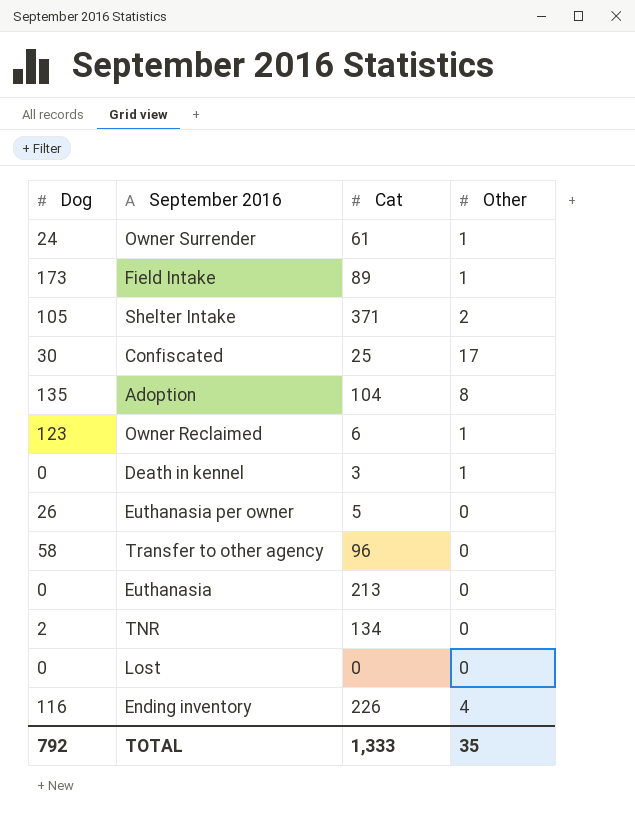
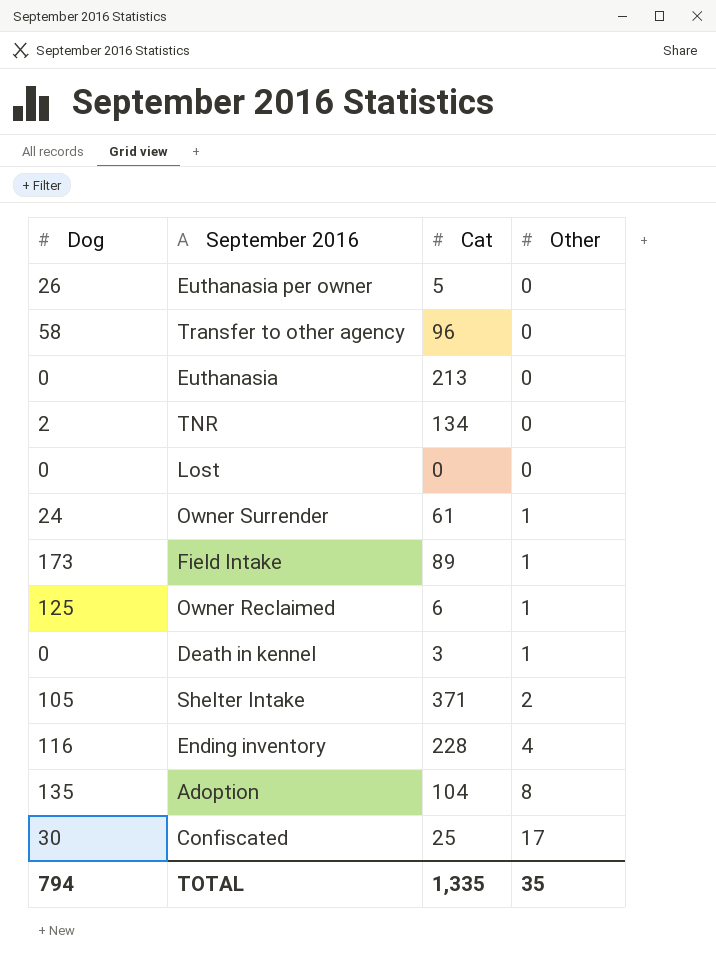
row order: none -> Other ascending
Owner Reclaimed | Dog: 123 -> 125
Ending inventory | Cat: 226 -> 228
TOTAL | Dog: 792 -> 794
TOTAL | Cat: 1,333 -> 1,335

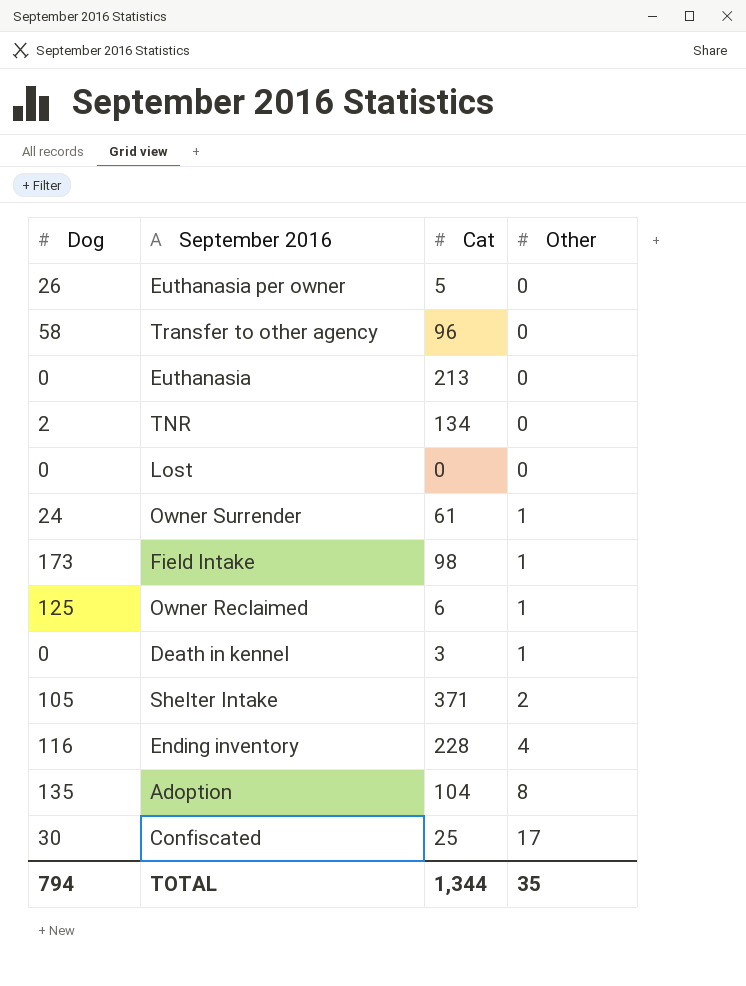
Field Intake | Cat: 89 -> 98
TOTAL | Cat: 1,335 -> 1,344

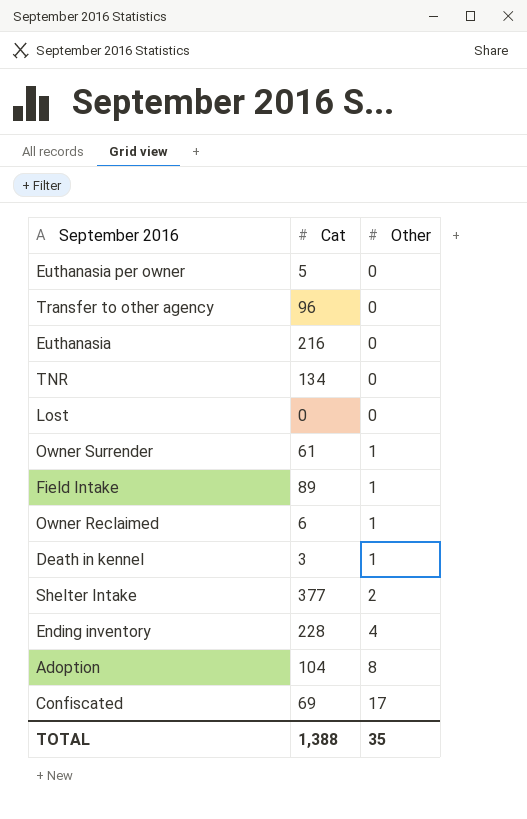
column Dog | position: 1 -> none
Euthanasia | Cat: 213 -> 216
Field Intake | Cat: 98 -> 89
Shelter Intake | Cat: 371 -> 377
Confiscated | Cat: 25 -> 69
TOTAL | Cat: 1,344 -> 1,388

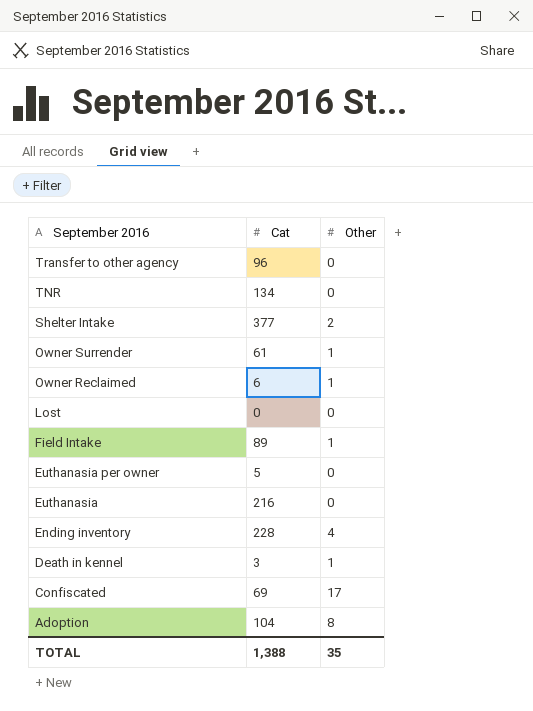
row order: Other ascending -> September 2016 descending

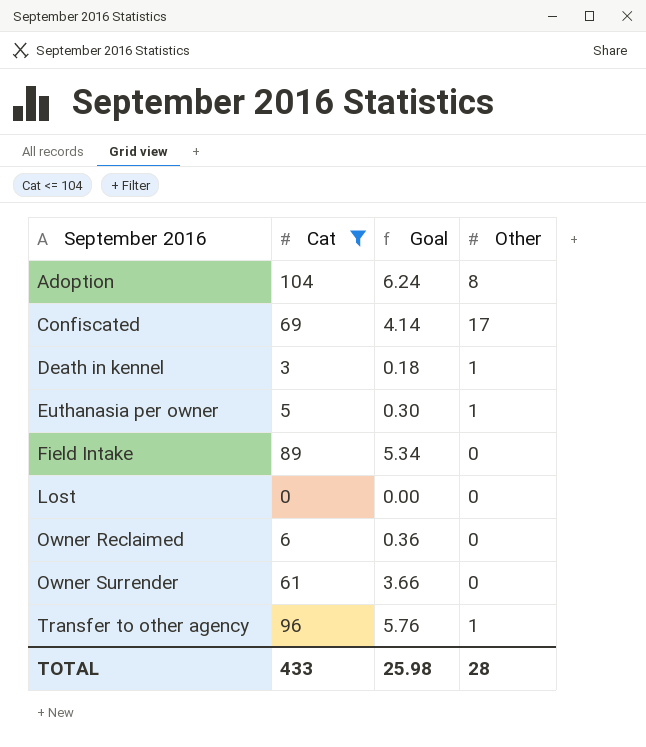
filter: none -> Cat <= 104
row order: September 2016 descending -> September 2016 ascending
column Goal | formula: none -> [Cat] * 0.06
Euthanasia per owner | Other: 0 -> 1
Field Intake | Other: 1 -> 0
Owner Reclaimed | Other: 1 -> 0
Owner Surrender | Other: 1 -> 0
Transfer to other agency | Other: 0 -> 1
TOTAL | Cat: 1,388 -> 433
TOTAL | Other: 35 -> 28

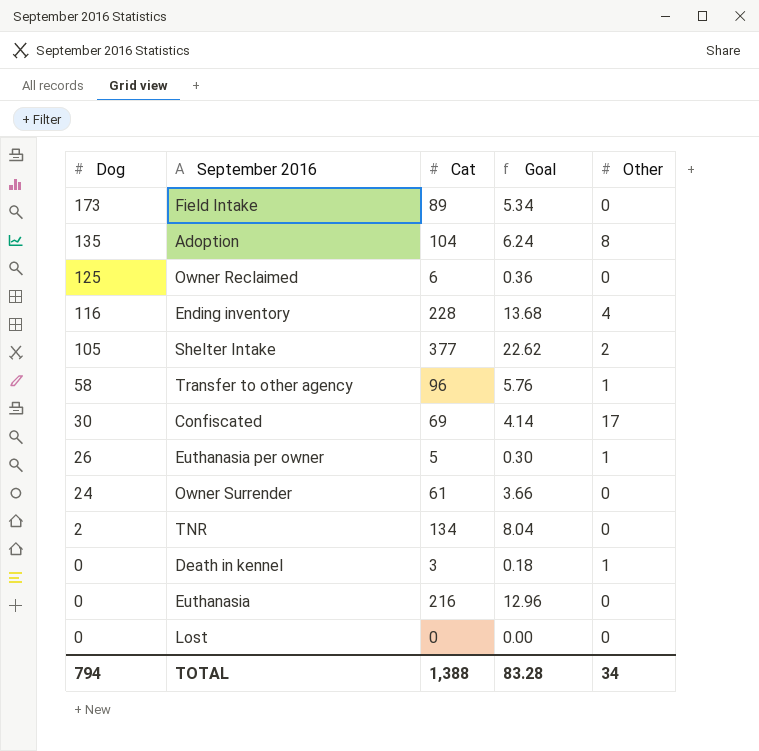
filter: Cat <= 104 -> none
row order: September 2016 ascending -> Dog descending
column Dog | position: none -> 1
TOTAL | Cat: 433 -> 1,388
TOTAL | Goal: 25.98 -> 83.28
TOTAL | Other: 28 -> 34

